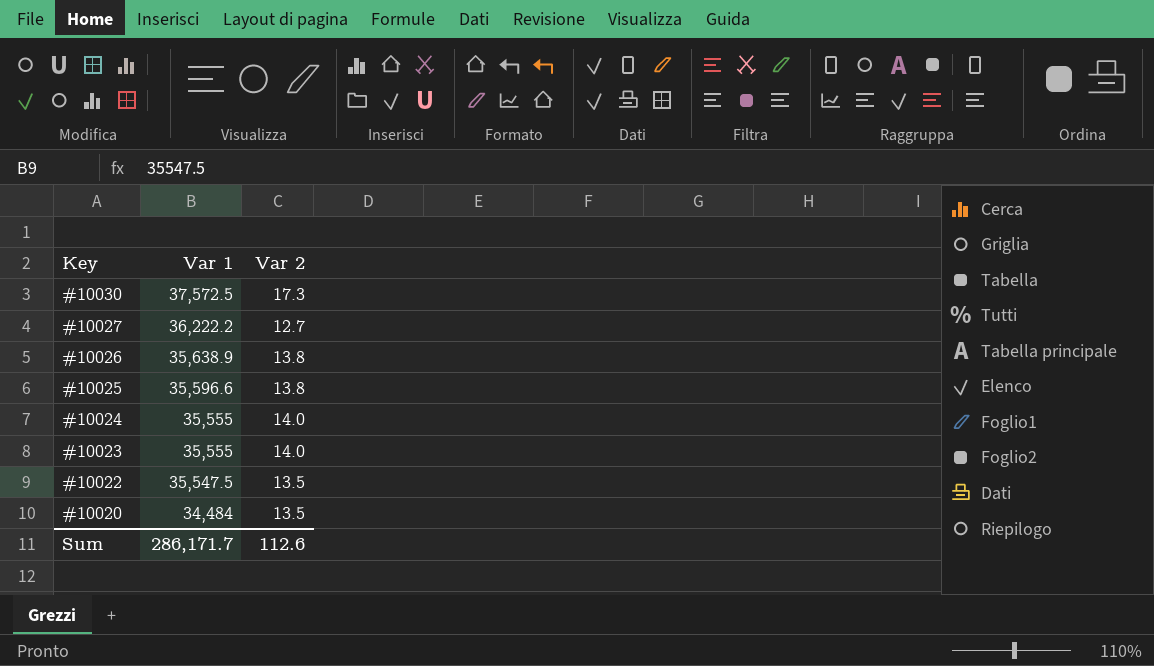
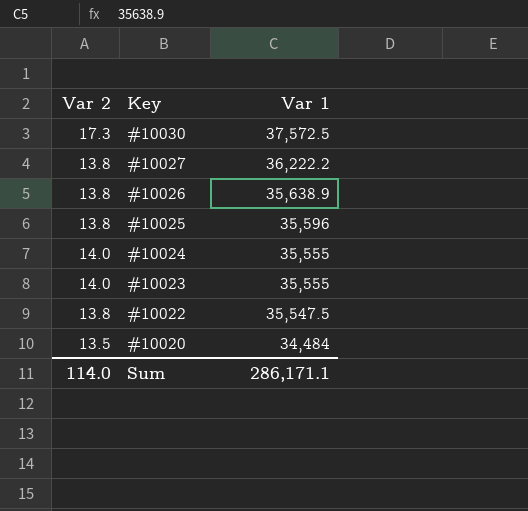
column Var 2 | position: 3 -> 1
#10027 | Var 2: 12.7 -> 13.8
#10025 | Var 1: 35,596.6 -> 35,596
#10022 | Var 2: 13.5 -> 13.8
Sum | Var 2: 112.6 -> 114.0
Sum | Var 1: 286,171.7 -> 286,171.1

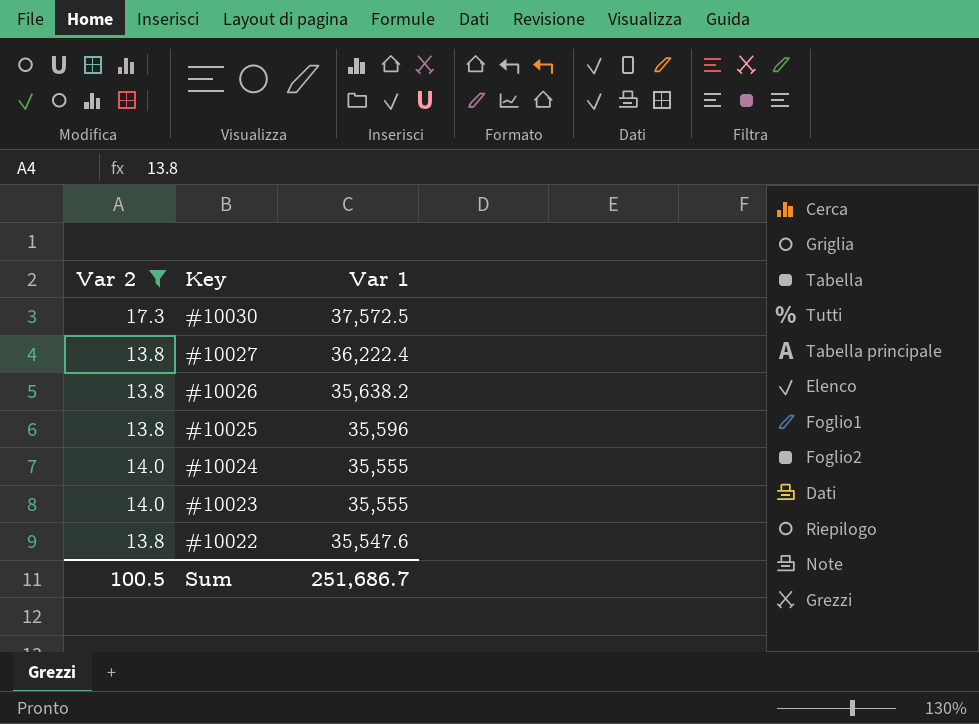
filter: none -> Var 2 != 13.5
#10027 | Var 1: 36,222.2 -> 36,222.4
#10026 | Var 1: 35,638.9 -> 35,638.2
#10022 | Var 1: 35,547.5 -> 35,547.6
Sum | Var 2: 114.0 -> 100.5
Sum | Var 1: 286,171.1 -> 251,686.7

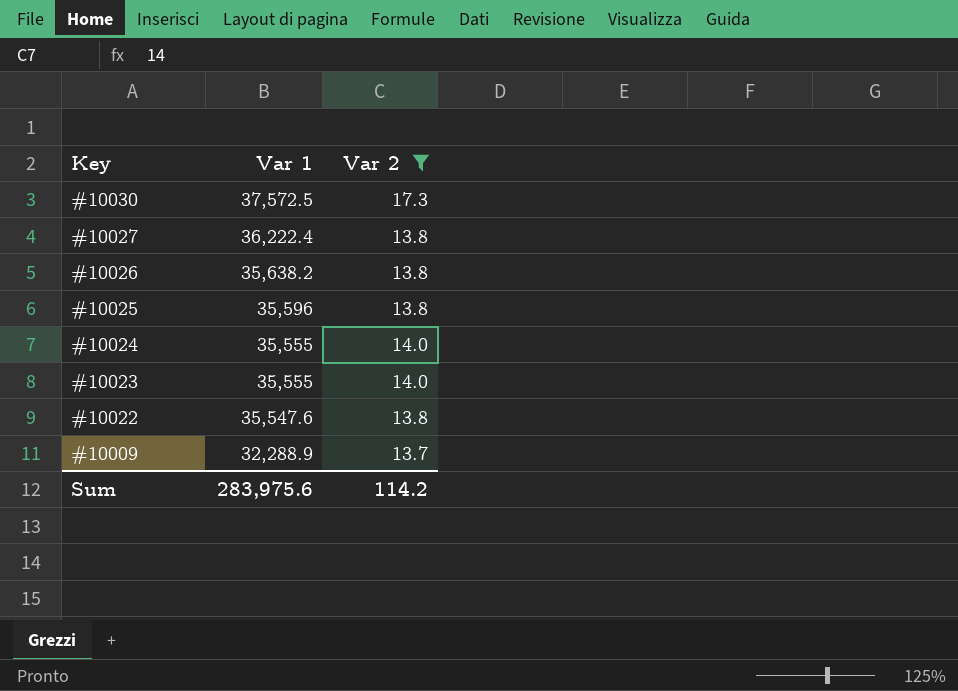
column Var 2 | position: 1 -> 3
row #10009: none -> 32,288.9 | 13.7
Sum | Var 1: 251,686.7 -> 283,975.6
Sum | Var 2: 100.5 -> 114.2

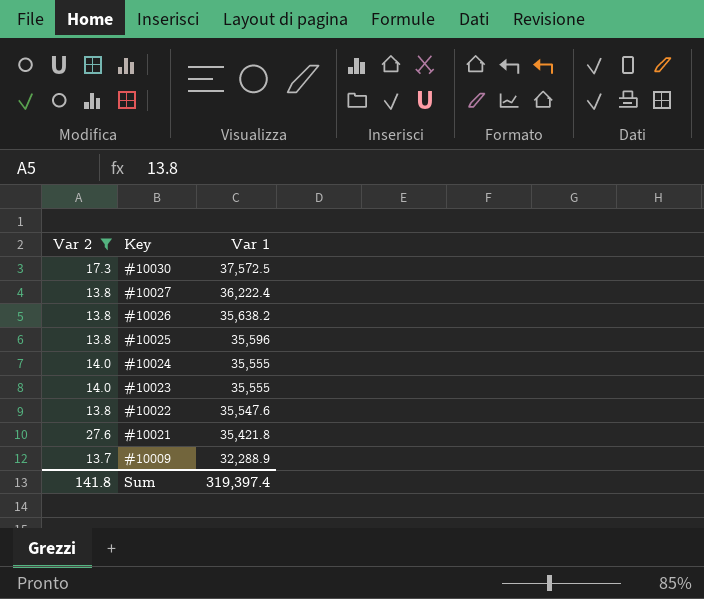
column Var 2 | position: 3 -> 1
row #10021: none -> 27.6 | 35,421.8
Sum | Var 2: 114.2 -> 141.8
Sum | Var 1: 283,975.6 -> 319,397.4

